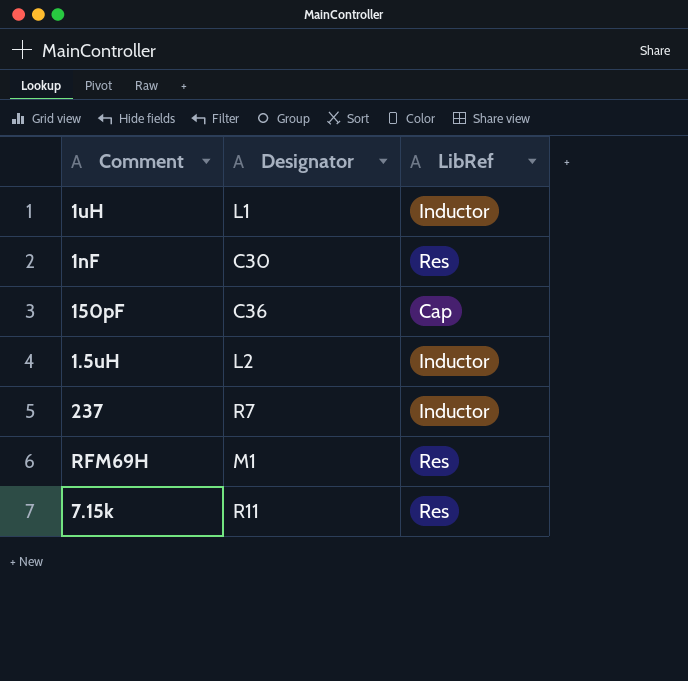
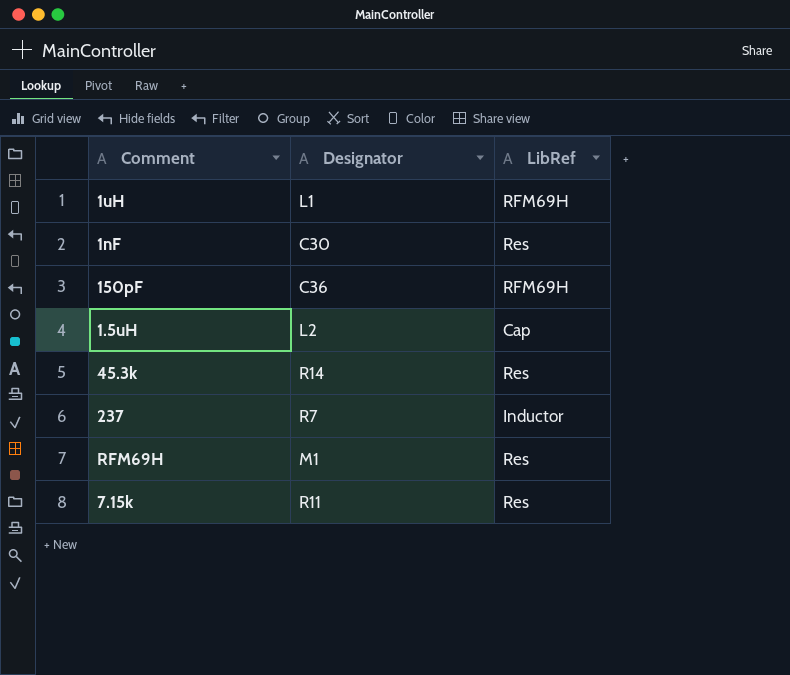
1uH | LibRef: Inductor -> RFM69H
150pF | LibRef: Cap -> RFM69H
1.5uH | LibRef: Inductor -> Cap
row 45.3k: none -> R14 | Res

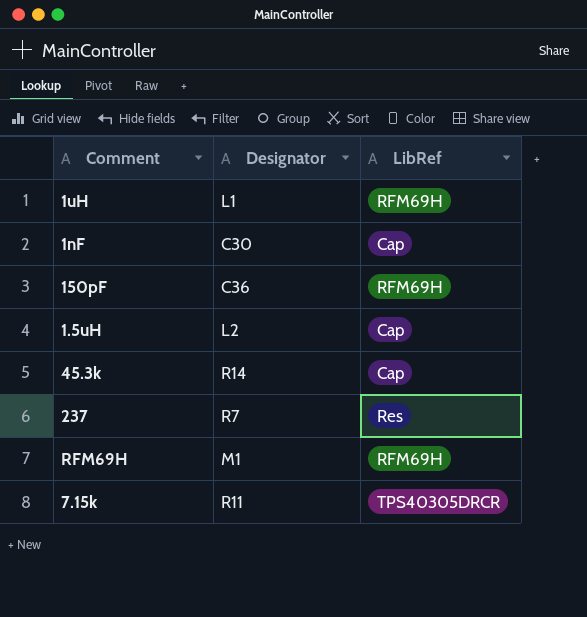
1nF | LibRef: Res -> Cap
45.3k | LibRef: Res -> Cap
237 | LibRef: Inductor -> Res
RFM69H | LibRef: Res -> RFM69H
7.15k | LibRef: Res -> TPS40305DRCR

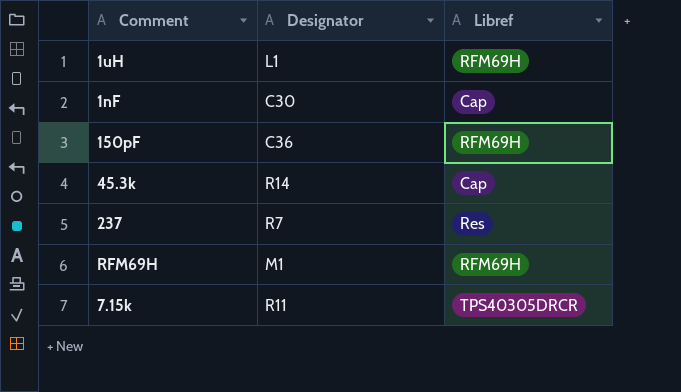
column name: LibRef -> Libref
row 1.5uH: L2 | Cap -> none

